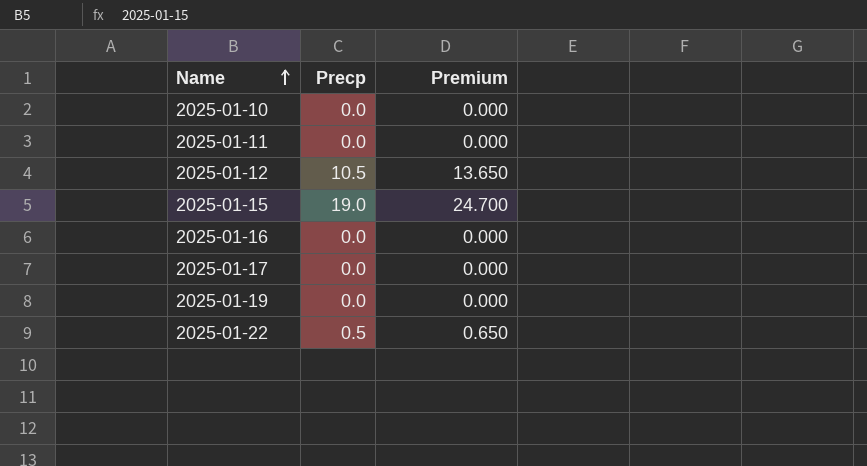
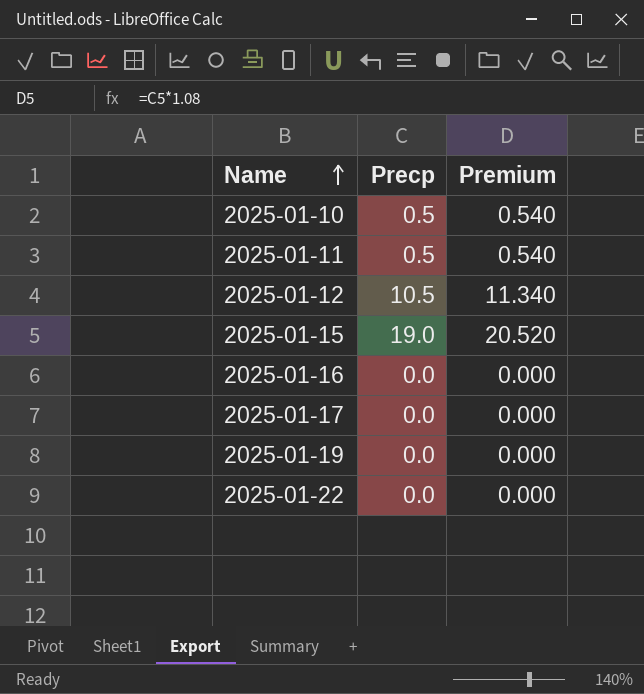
column Premium | formula: [Precp] * 1.3 -> [Precp] * 1.08
2025-01-10 | Precp: 0.0 -> 0.5
2025-01-11 | Precp: 0.0 -> 0.5
2025-01-22 | Precp: 0.5 -> 0.0

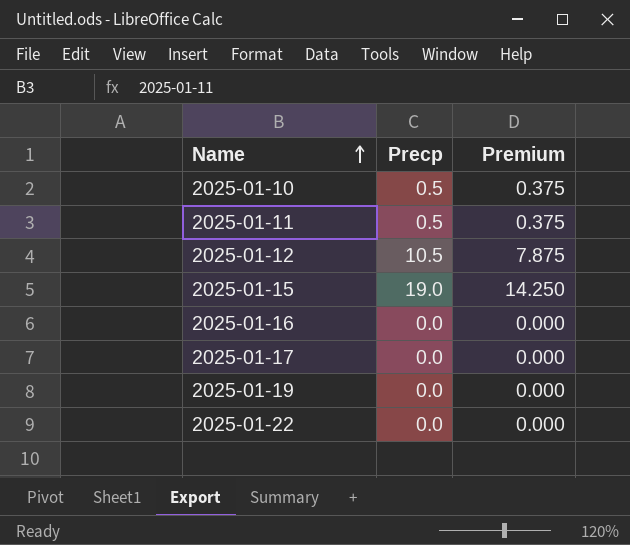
column Premium | formula: [Precp] * 1.08 -> [Precp] * 0.75

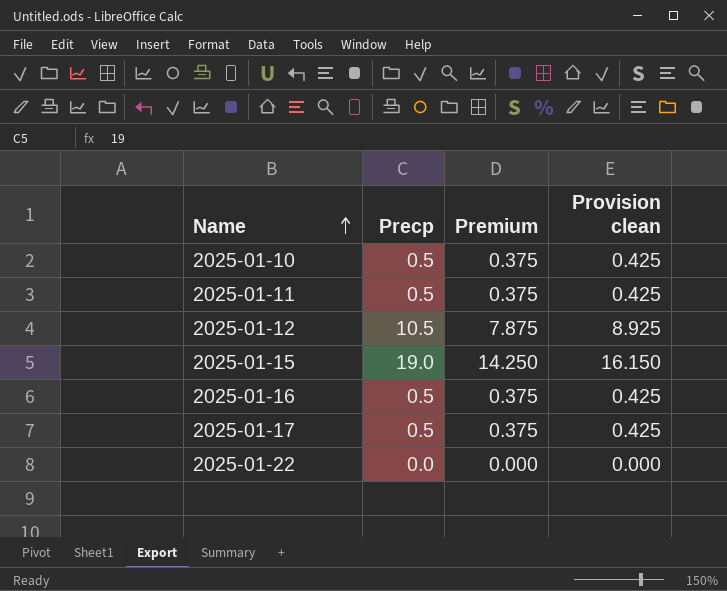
column Provision clean | formula: none -> [Precp] * 0.85
row 2025-01-19: 0.0 | 0.000 -> none
2025-01-16 | Precp: 0.0 -> 0.5
2025-01-16 | Premium: 0.000 -> 0.375
2025-01-17 | Precp: 0.0 -> 0.5
2025-01-17 | Premium: 0.000 -> 0.375

